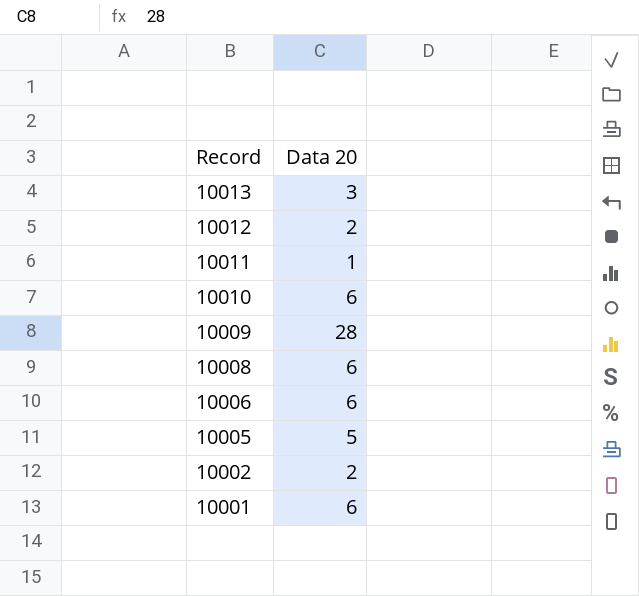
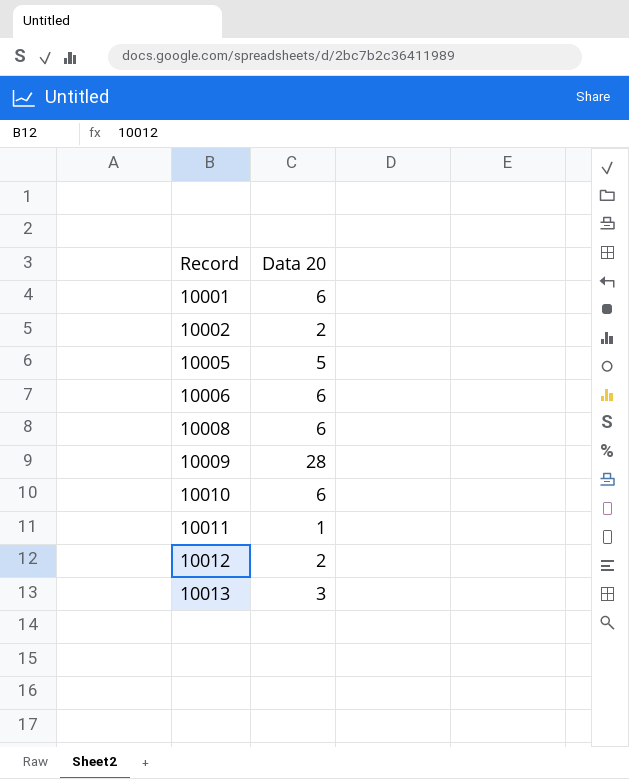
row order: Record descending -> Record ascending

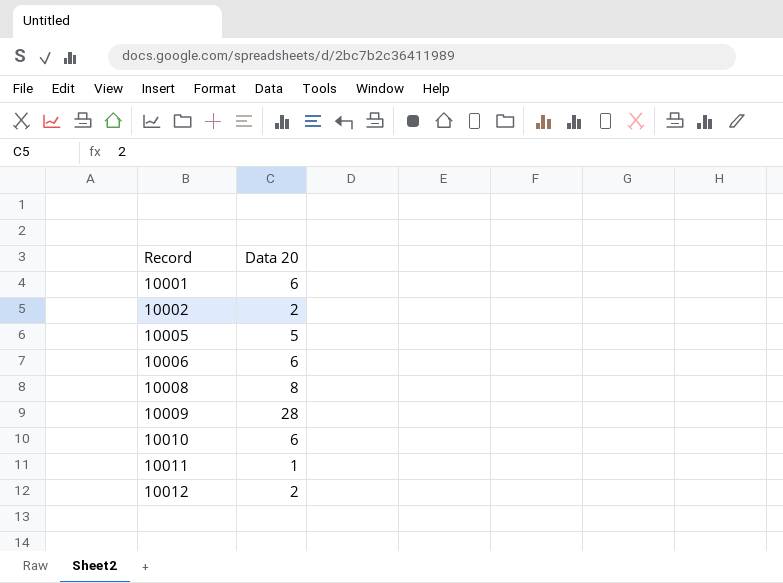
row 10013: 3 -> none
10008 | Data 20: 6 -> 8

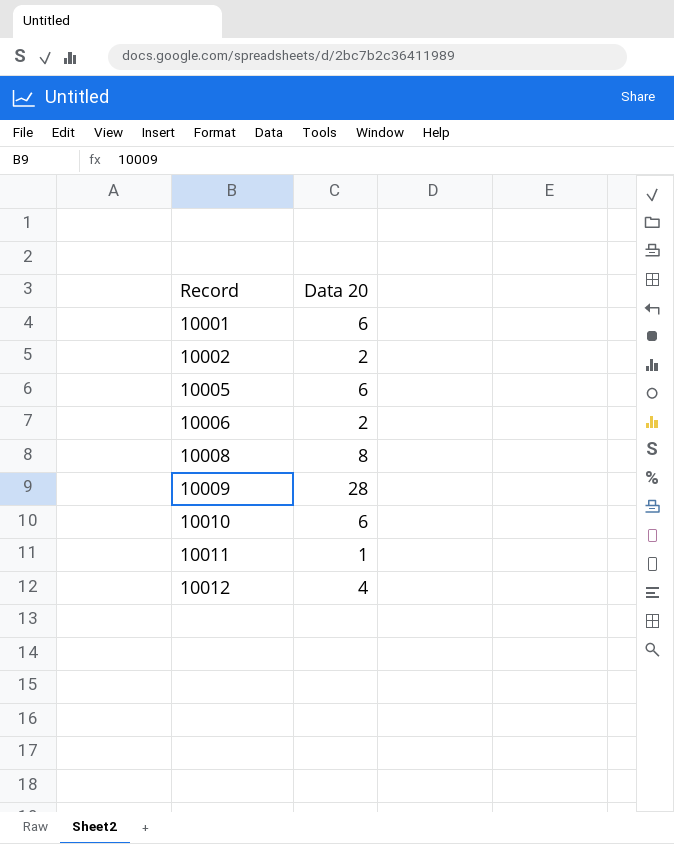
10005 | Data 20: 5 -> 6
10006 | Data 20: 6 -> 2
10012 | Data 20: 2 -> 4

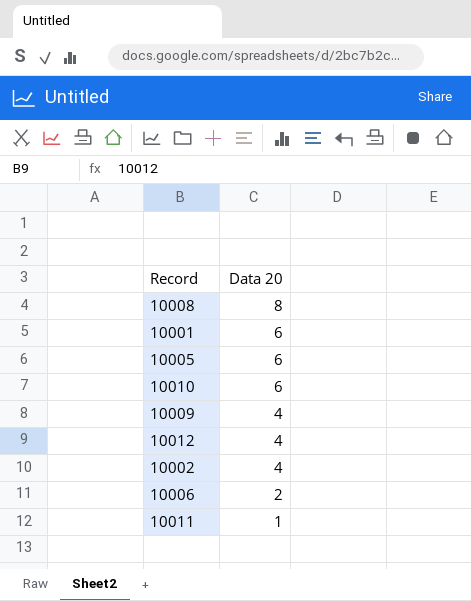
row order: Record ascending -> Data 20 descending
10009 | Data 20: 28 -> 4
10002 | Data 20: 2 -> 4

